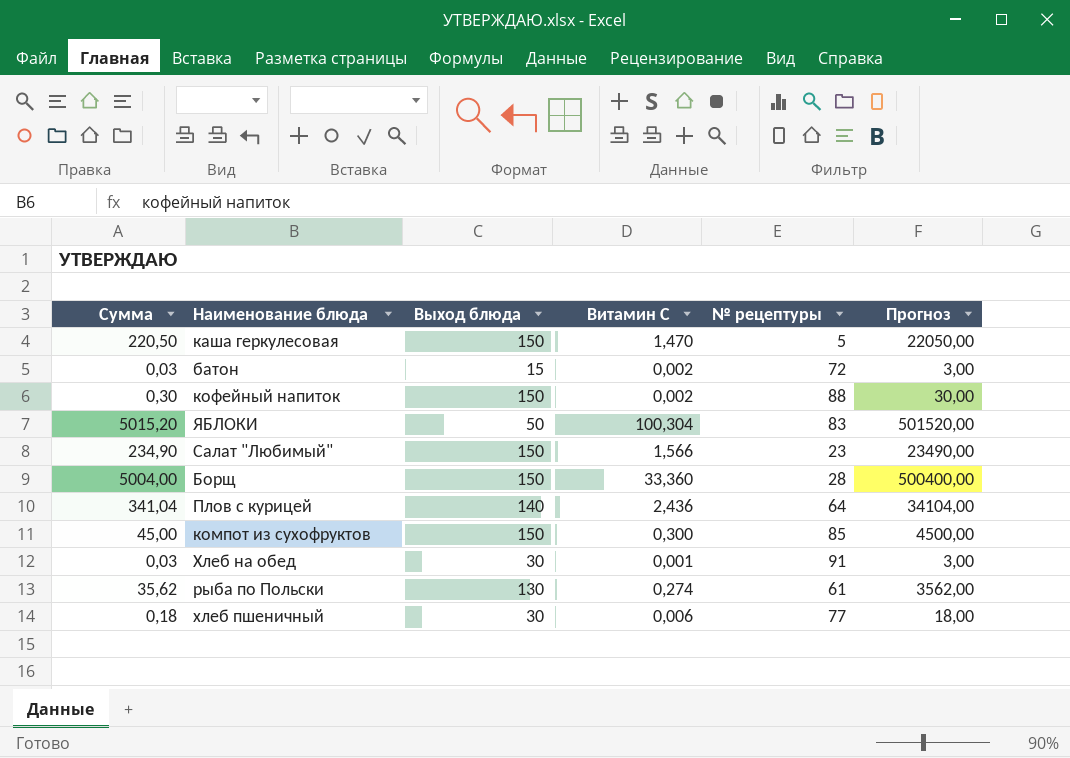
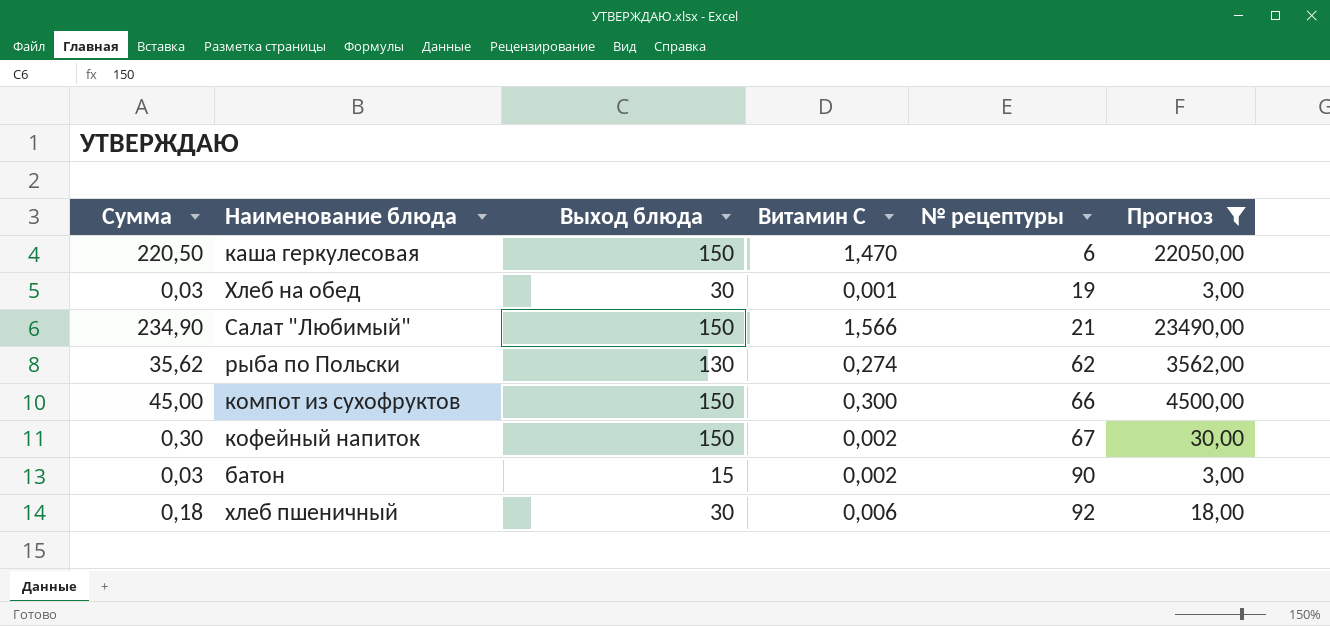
filter: none -> Прогноз <= 23490,00
row order: none -> № рецептуры ascending
каша геркулесовая | № рецептуры: 5 -> 6
Хлеб на обед | № рецептуры: 91 -> 19
Салат "Любимый" | № рецептуры: 23 -> 21
рыба по Польски | № рецептуры: 61 -> 62
компот из сухофруктов | № рецептуры: 85 -> 66
кофейный напиток | № рецептуры: 88 -> 67
батон | № рецептуры: 72 -> 90
хлеб пшеничный | № рецептуры: 77 -> 92

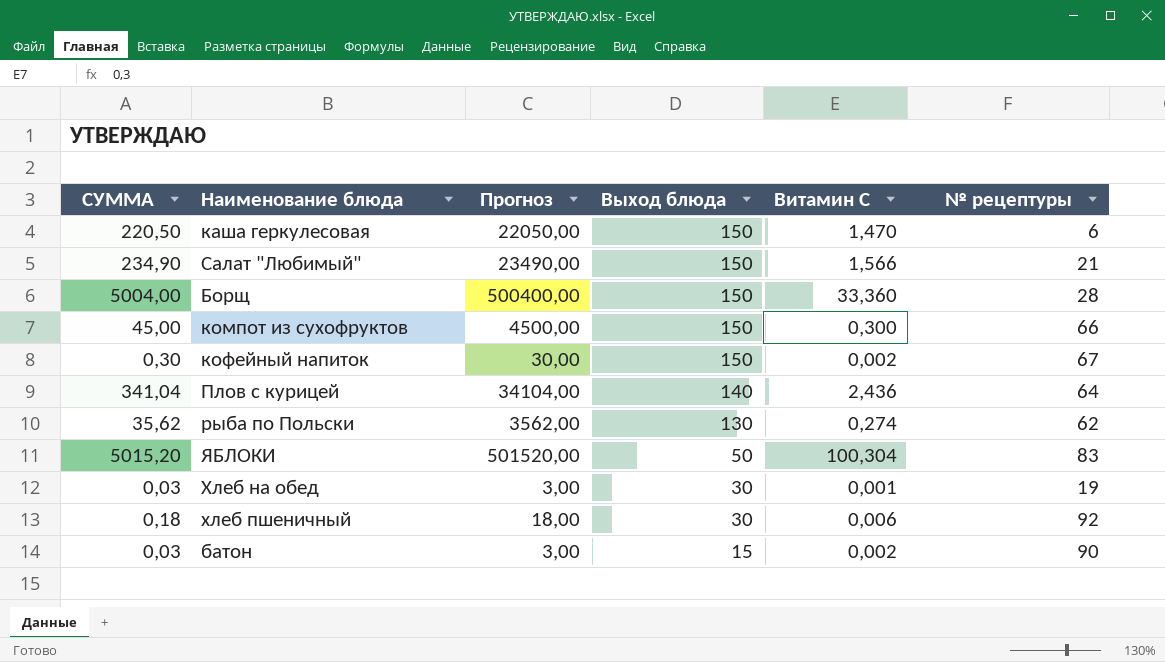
filter: Прогноз <= 23490,00 -> none
row order: № рецептуры ascending -> Выход блюда descending
column name: Сумма -> СУММА
column Прогноз | position: 6 -> 3

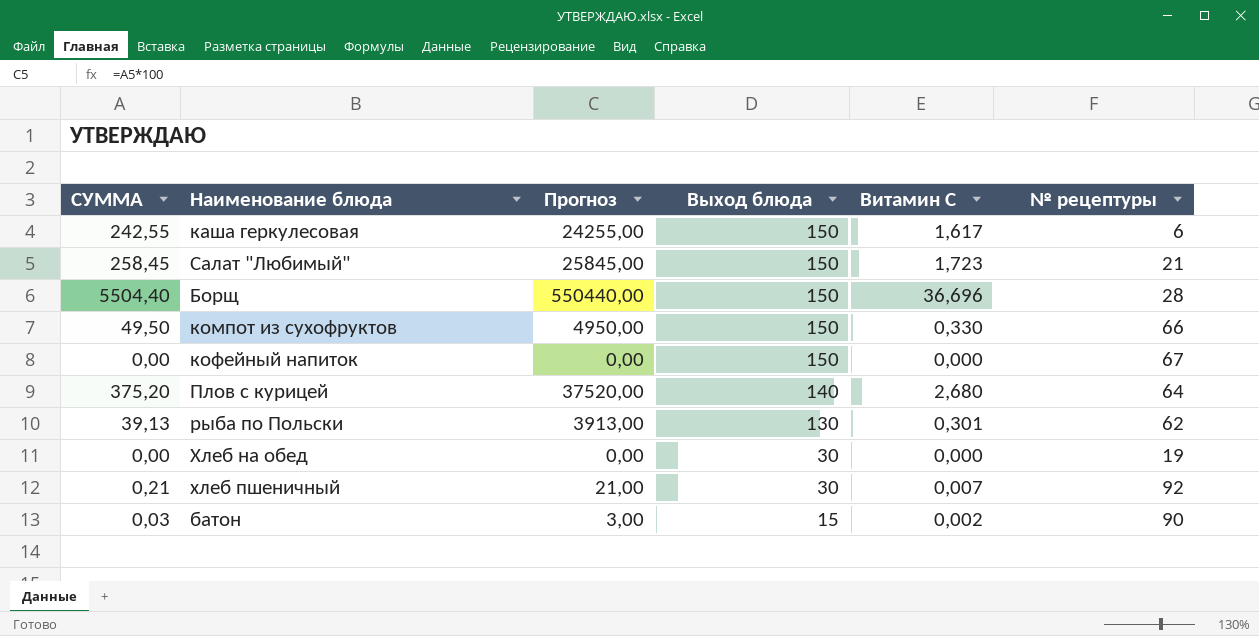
row ЯБЛОКИ: 5015,20 | 501520,00 | 50 | 100,304 | 83 -> none
каша геркулесовая | СУММА: 220,50 -> 242,55
каша геркулесовая | Прогноз: 22050,00 -> 24255,00
каша геркулесовая | Витамин С: 1,470 -> 1,617
Салат "Любимый" | СУММА: 234,90 -> 258,45
Салат "Любимый" | Прогноз: 23490,00 -> 25845,00
Салат "Любимый" | Витамин С: 1,566 -> 1,723
Борщ | СУММА: 5004,00 -> 5504,40
Борщ | Прогноз: 500400,00 -> 550440,00
Борщ | Витамин С: 33,360 -> 36,696
компот из сухофруктов | СУММА: 45,00 -> 49,50
компот из сухофруктов | Прогноз: 4500,00 -> 4950,00
компот из сухофруктов | Витамин С: 0,300 -> 0,330
кофейный напиток | СУММА: 0,30 -> 0,00
кофейный напиток | Прогноз: 30,00 -> 0,00
кофейный напиток | Витамин С: 0,002 -> 0,000
Плов с курицей | СУММА: 341,04 -> 375,20
Плов с курицей | Прогноз: 34104,00 -> 37520,00
Плов с курицей | Витамин С: 2,436 -> 2,680
рыба по Польски | СУММА: 35,62 -> 39,13
рыба по Польски | Прогноз: 3562,00 -> 3913,00
рыба по Польски | Витамин С: 0,274 -> 0,301
Хлеб на обед | СУММА: 0,03 -> 0,00
Хлеб на обед | Прогноз: 3,00 -> 0,00
Хлеб на обед | Витамин С: 0,001 -> 0,000
хлеб пшеничный | СУММА: 0,18 -> 0,21
хлеб пшеничный | Прогноз: 18,00 -> 21,00
хлеб пшеничный | Витамин С: 0,006 -> 0,007

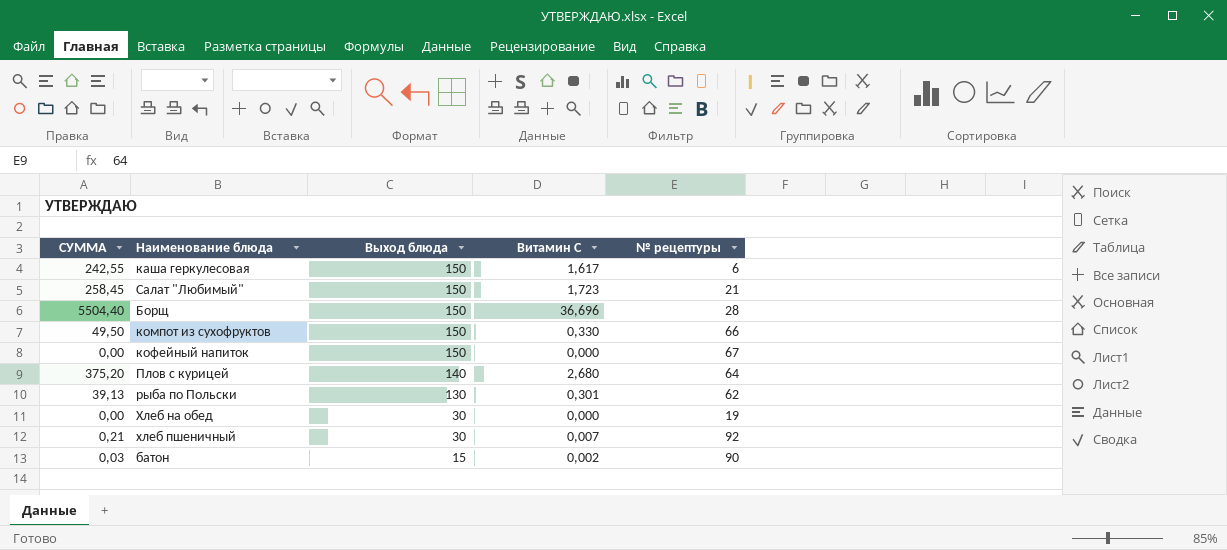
column Прогноз | formula: [СУММА] * 100 -> none

